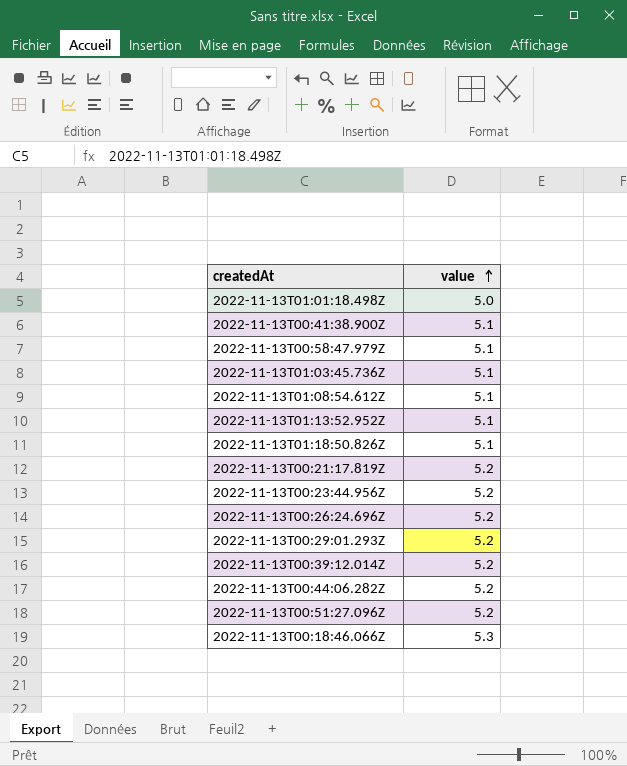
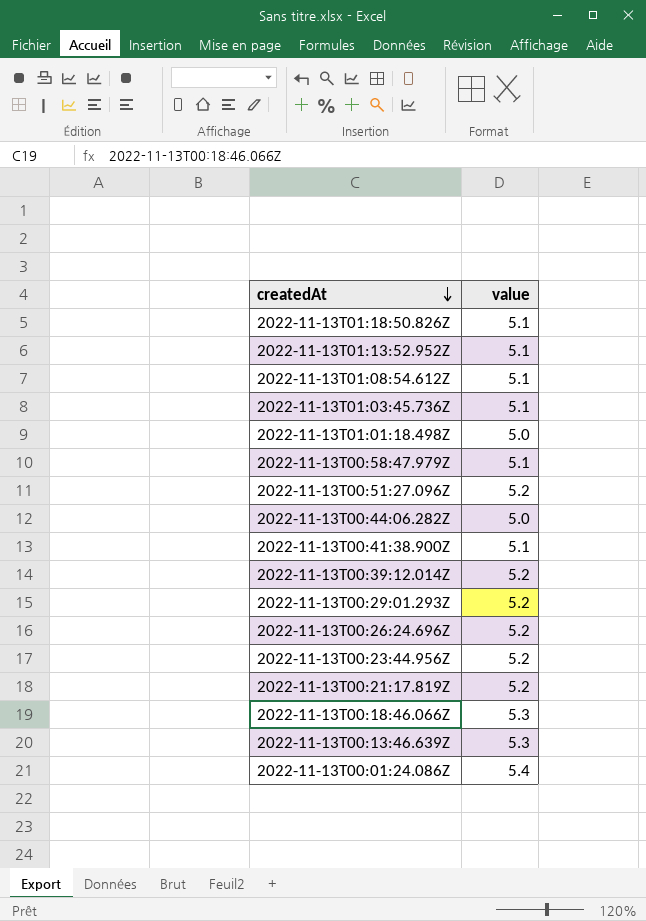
row order: value ascending -> createdAt descending
2022-11-13T00:44:06.282Z | value: 5.2 -> 5.0
row 2022-11-13T00:13:46.639Z: none -> 5.3
row 2022-11-13T00:01:24.086Z: none -> 5.4

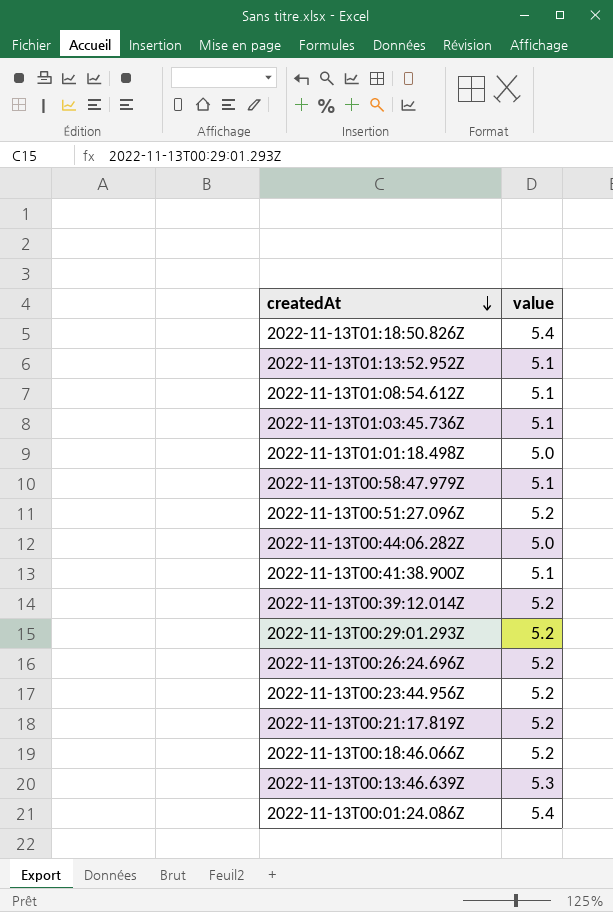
2022-11-13T01:18:50.826Z | value: 5.1 -> 5.4
2022-11-13T00:18:46.066Z | value: 5.3 -> 5.2

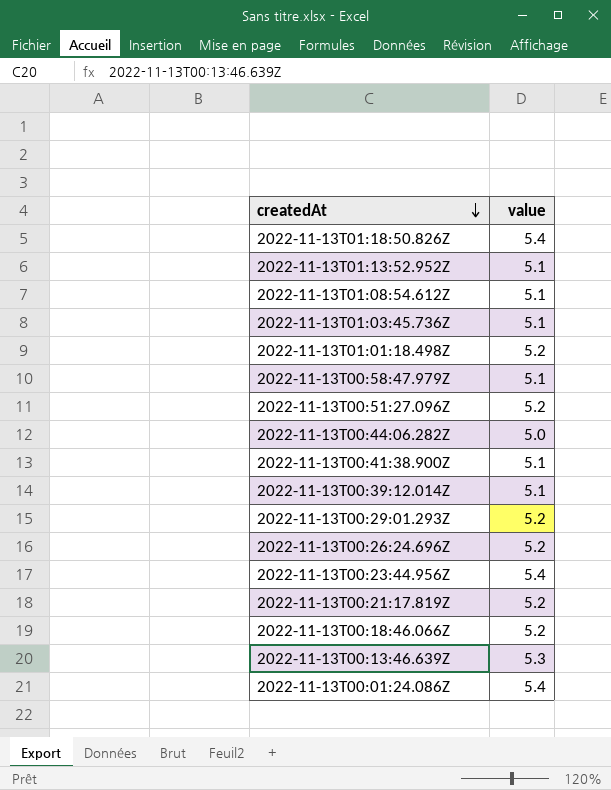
2022-11-13T01:01:18.498Z | value: 5.0 -> 5.2
2022-11-13T00:39:12.014Z | value: 5.2 -> 5.1
2022-11-13T00:23:44.956Z | value: 5.2 -> 5.4

